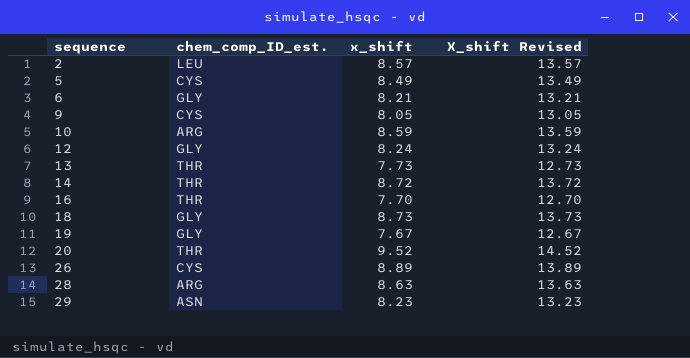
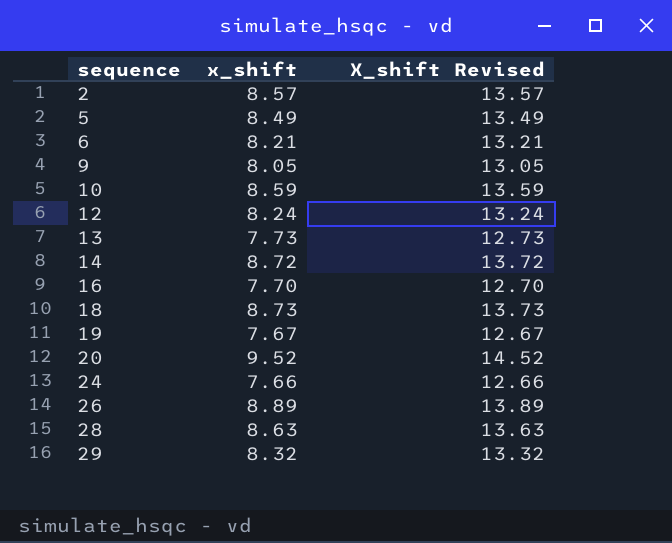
column chem_comp_ID_est. | position: 2 -> none
row 24: none -> 7.66 | 12.66
29 | x_shift: 8.23 -> 8.32
29 | X_shift Revised: 13.23 -> 13.32

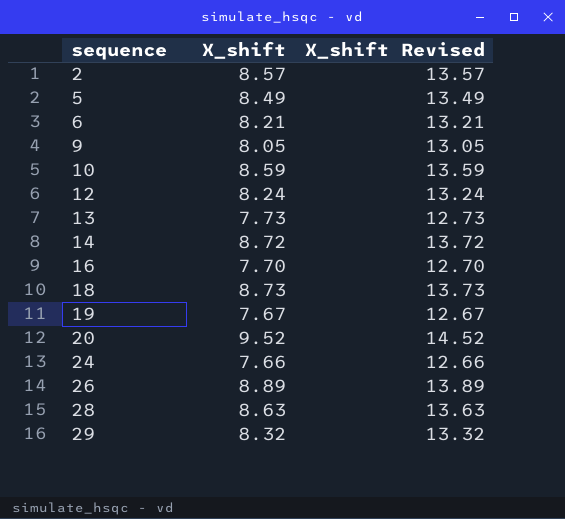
column name: x_shift -> X_shift

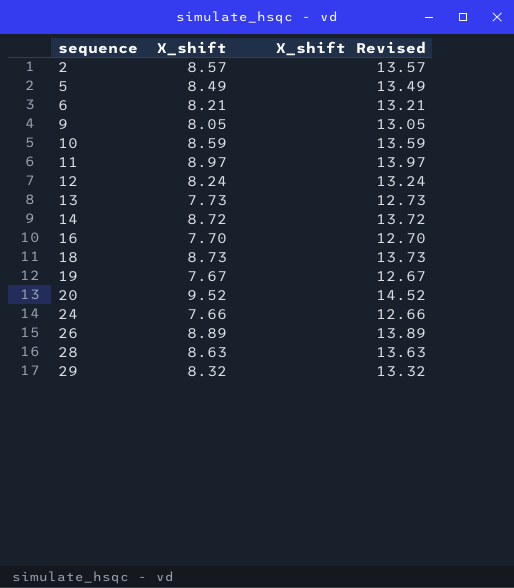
row 11: none -> 8.97 | 13.97

